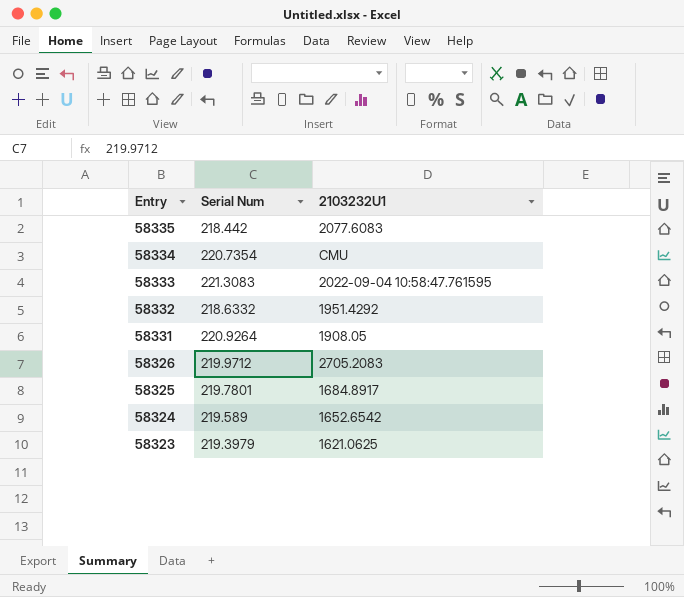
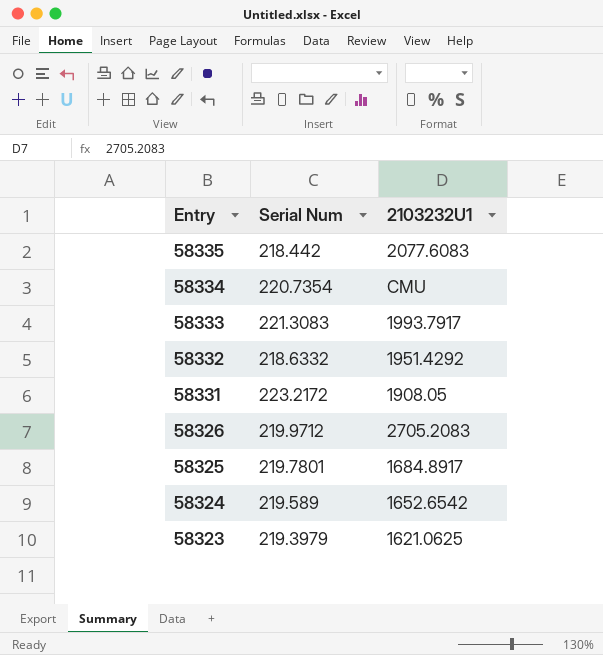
58333 | 2103232U1: 2022-09-04 10:58:47.761595 -> 1993.7917
58331 | Serial Num: 220.9264 -> 223.2172

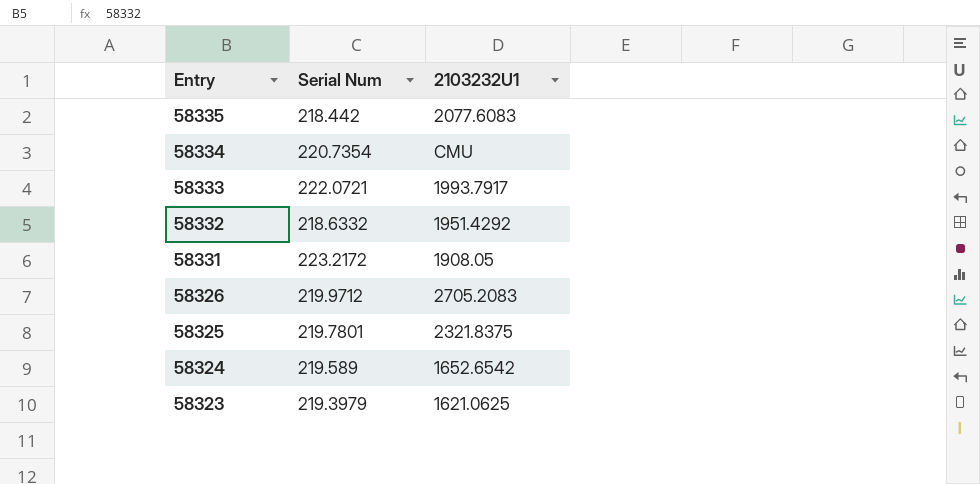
58333 | Serial Num: 221.3083 -> 222.0721
58325 | 2103232U1: 1684.8917 -> 2321.8375

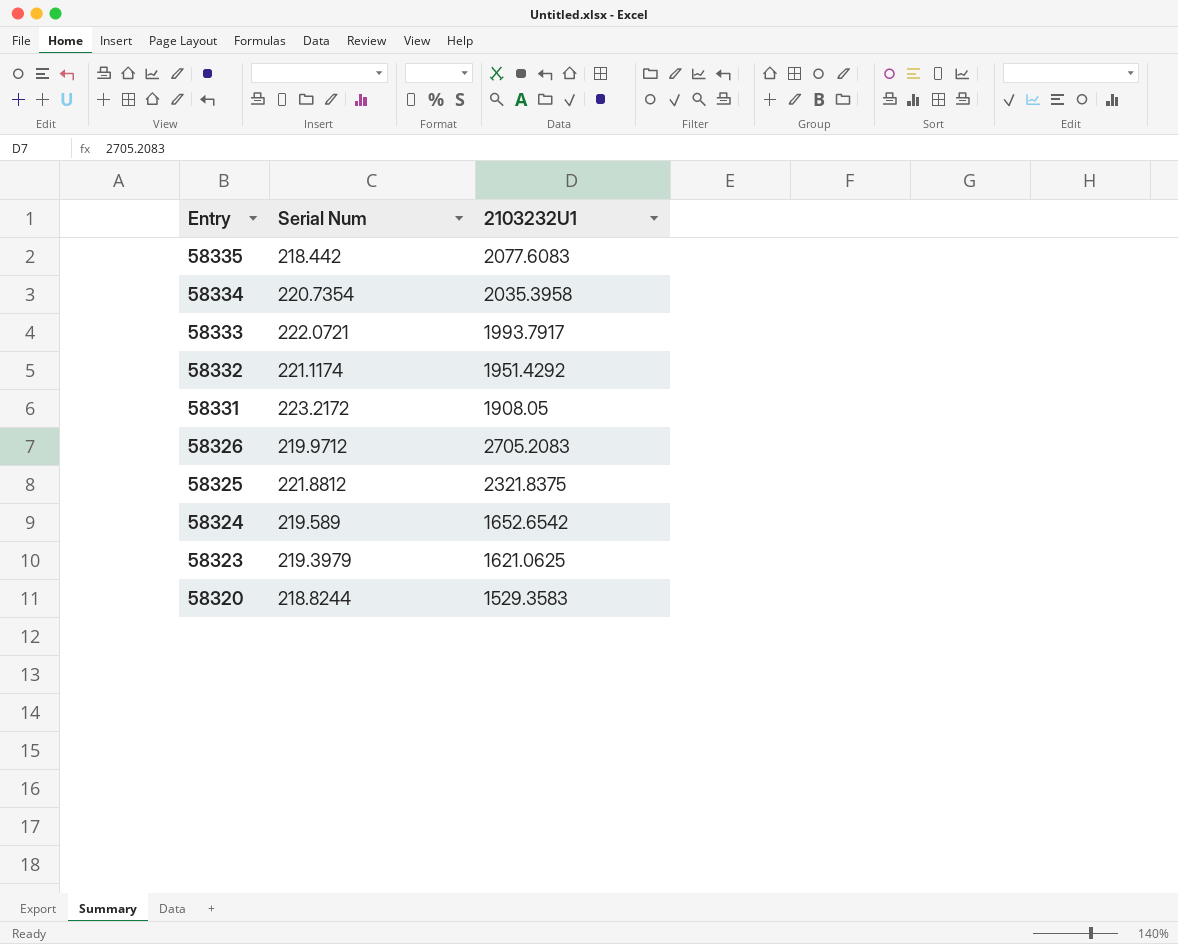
58334 | 2103232U1: CMU -> 2035.3958
58332 | Serial Num: 218.6332 -> 221.1174
58325 | Serial Num: 219.7801 -> 221.8812
row 58320: none -> 218.8244 | 1529.3583

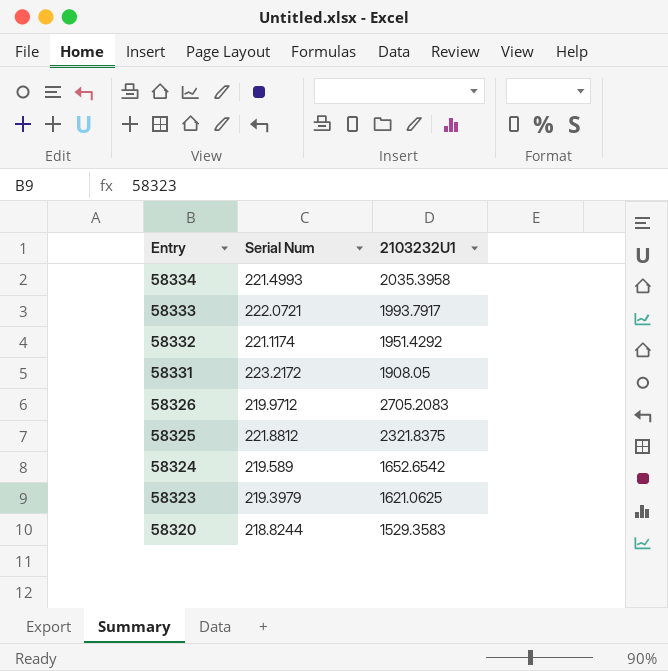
row 58335: 218.442 | 2077.6083 -> none
58334 | Serial Num: 220.7354 -> 221.4993

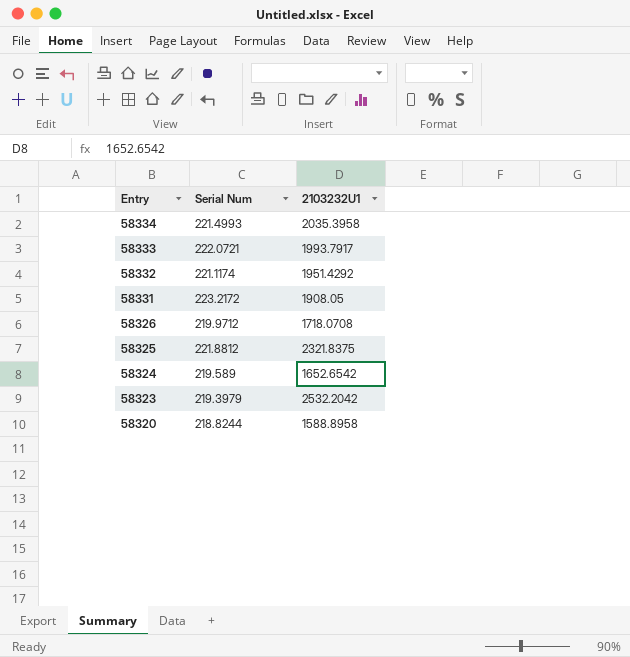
58326 | 2103232U1: 2705.2083 -> 1718.0708
58323 | 2103232U1: 1621.0625 -> 2532.2042
58320 | 2103232U1: 1529.3583 -> 1588.8958

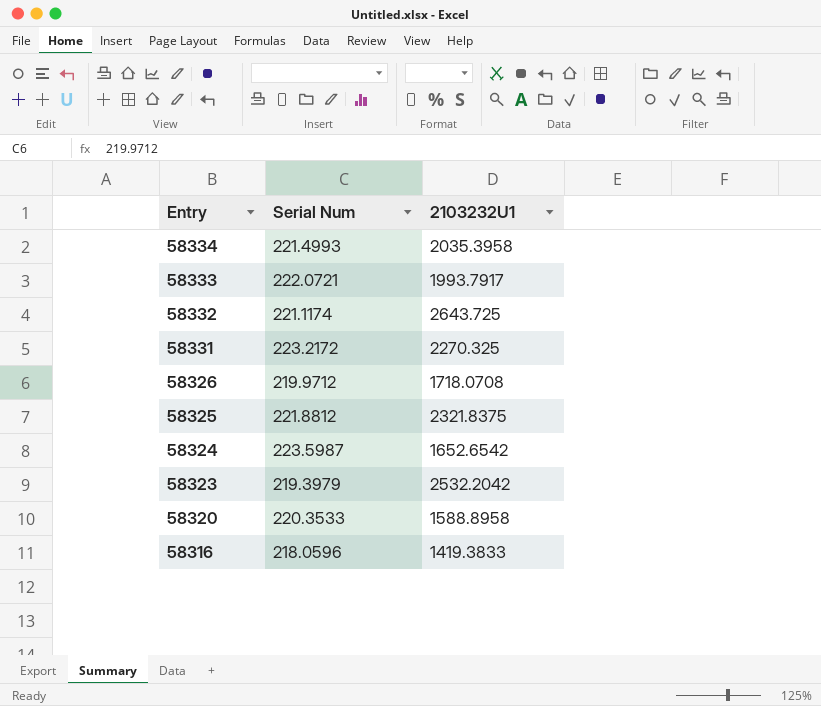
58332 | 2103232U1: 1951.4292 -> 2643.725
58331 | 2103232U1: 1908.05 -> 2270.325
58324 | Serial Num: 219.589 -> 223.5987
58320 | Serial Num: 218.8244 -> 220.3533
row 58316: none -> 218.0596 | 1419.3833

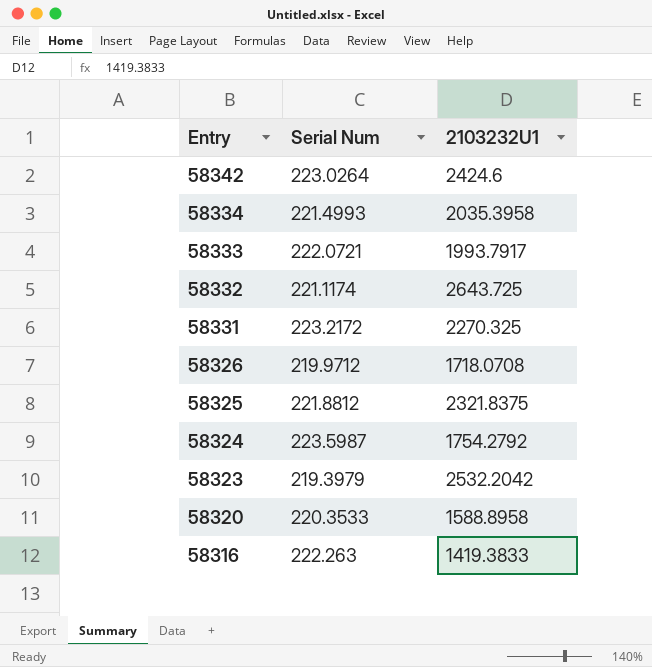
row 58342: none -> 223.0264 | 2424.6
58324 | 2103232U1: 1652.6542 -> 1754.2792
58316 | Serial Num: 218.0596 -> 222.263

